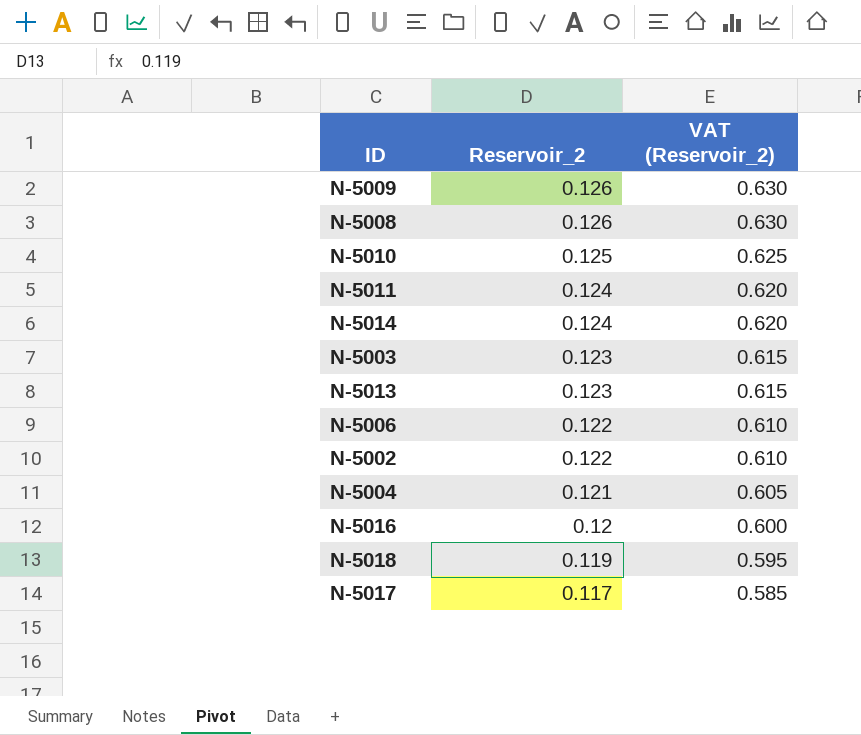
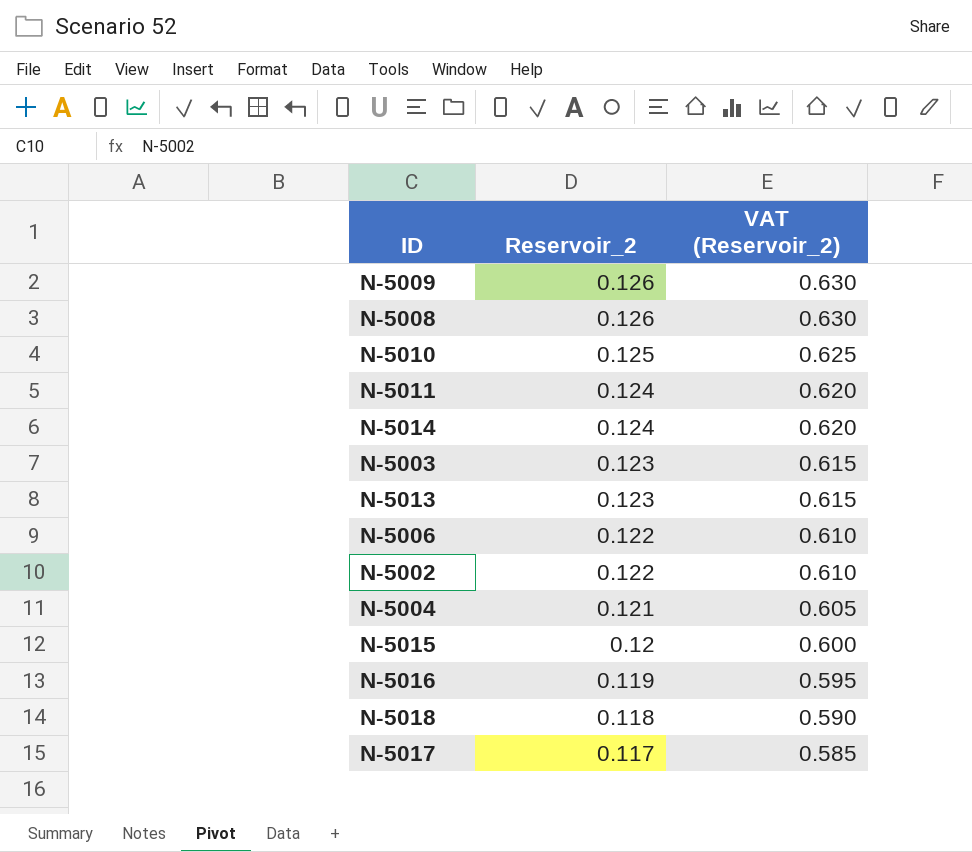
row N-5015: none -> 0.12 | 0.600
N-5016 | Reservoir_2: 0.12 -> 0.119
N-5016 | VAT (Reservoir_2): 0.600 -> 0.595
N-5018 | Reservoir_2: 0.119 -> 0.118
N-5018 | VAT (Reservoir_2): 0.595 -> 0.590

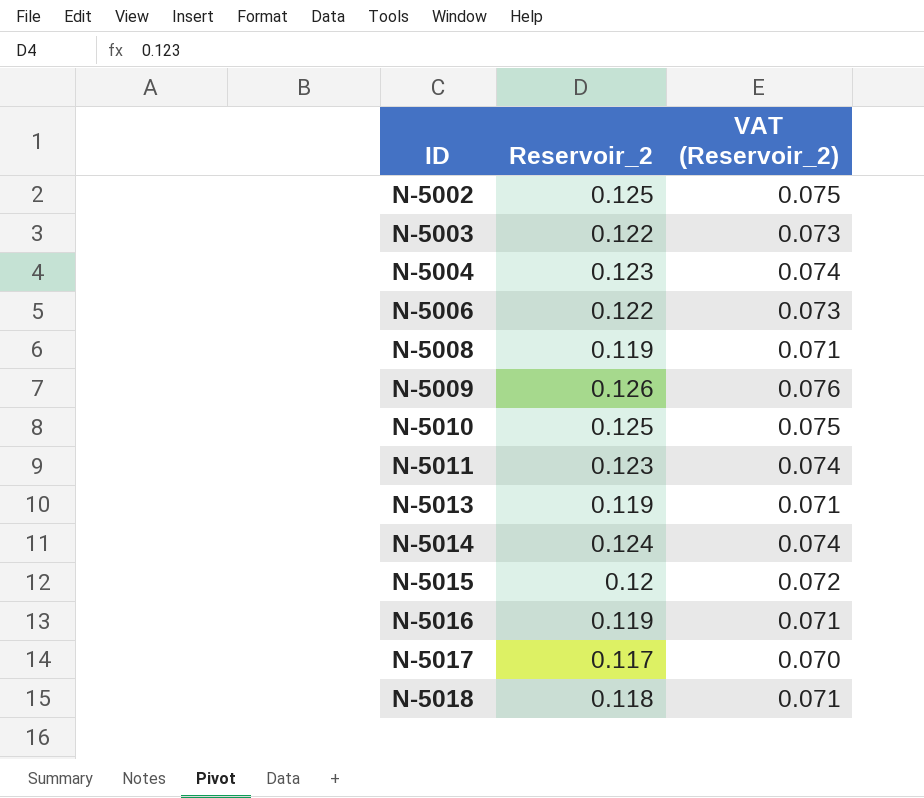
row order: Reservoir_2 descending -> ID ascending
column VAT (Reservoir_2) | formula: [Reservoir_2] * 5 -> [Reservoir_2] * 0.6
N-5002 | Reservoir_2: 0.122 -> 0.125
N-5003 | Reservoir_2: 0.123 -> 0.122
N-5004 | Reservoir_2: 0.121 -> 0.123
N-5008 | Reservoir_2: 0.126 -> 0.119
N-5011 | Reservoir_2: 0.124 -> 0.123
N-5013 | Reservoir_2: 0.123 -> 0.119

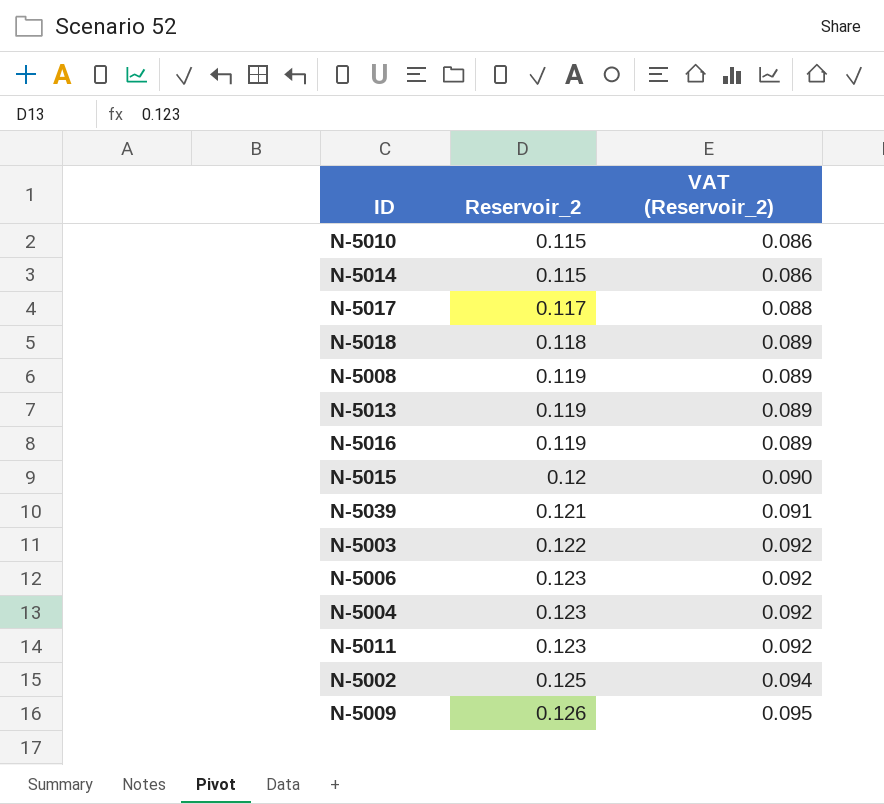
row order: ID ascending -> Reservoir_2 ascending
column VAT (Reservoir_2) | formula: [Reservoir_2] * 0.6 -> [Reservoir_2] * 0.75
N-5010 | Reservoir_2: 0.125 -> 0.115
N-5014 | Reservoir_2: 0.124 -> 0.115
row N-5039: none -> 0.121 | 0.091
N-5006 | Reservoir_2: 0.122 -> 0.123

